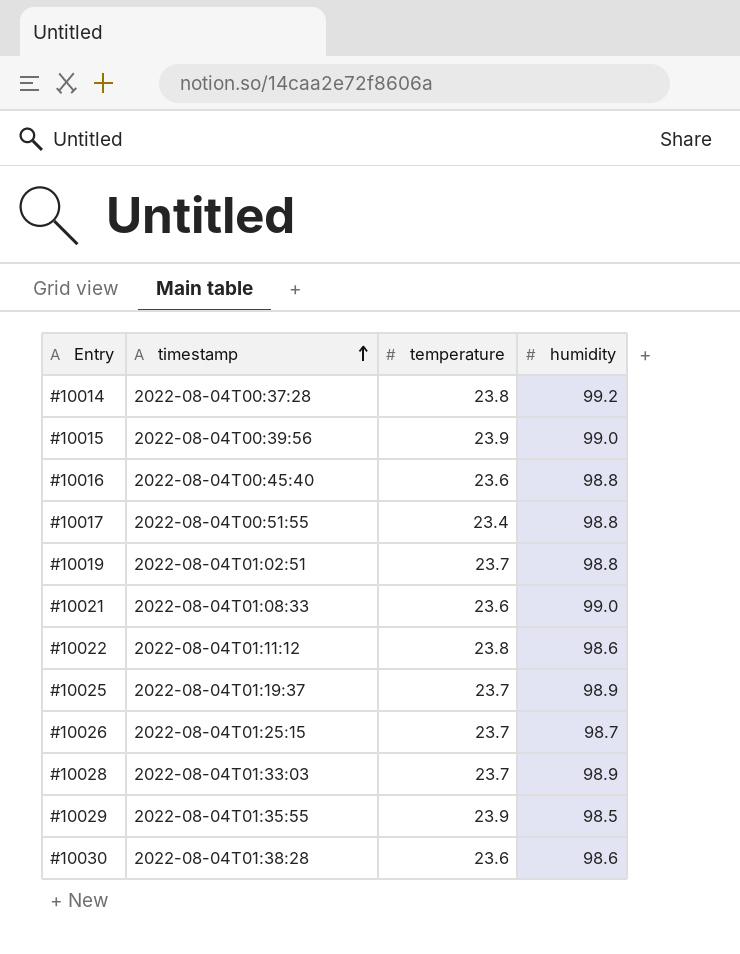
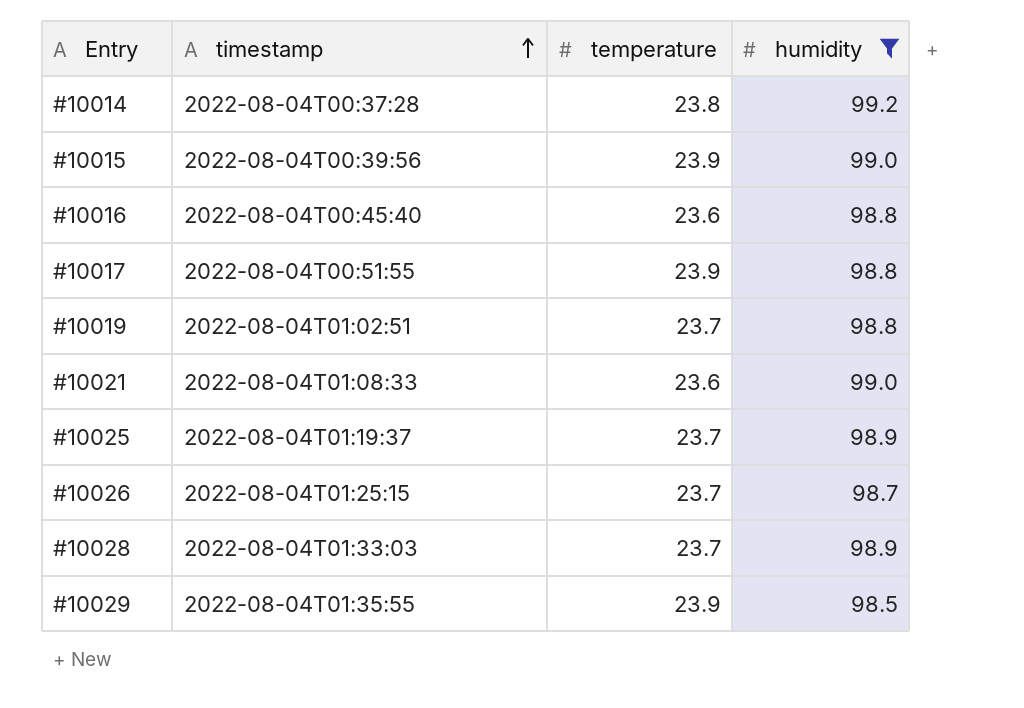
filter: none -> humidity != 98.6
#10017 | temperature: 23.4 -> 23.9

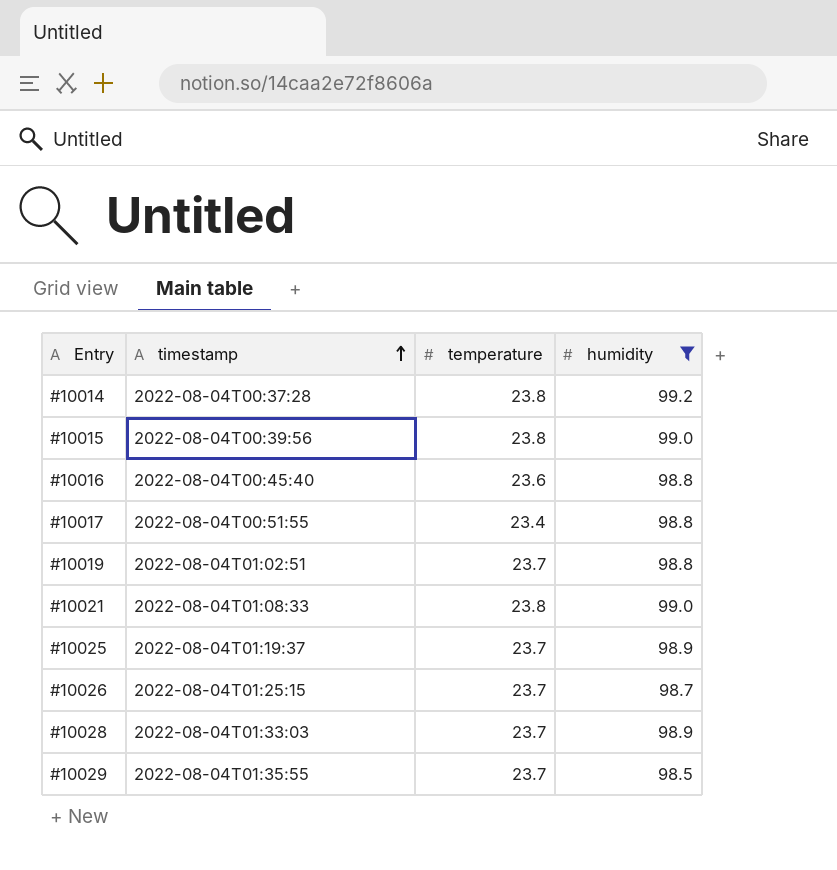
#10015 | temperature: 23.9 -> 23.8
#10017 | temperature: 23.9 -> 23.4
#10021 | temperature: 23.6 -> 23.8
#10029 | temperature: 23.9 -> 23.7

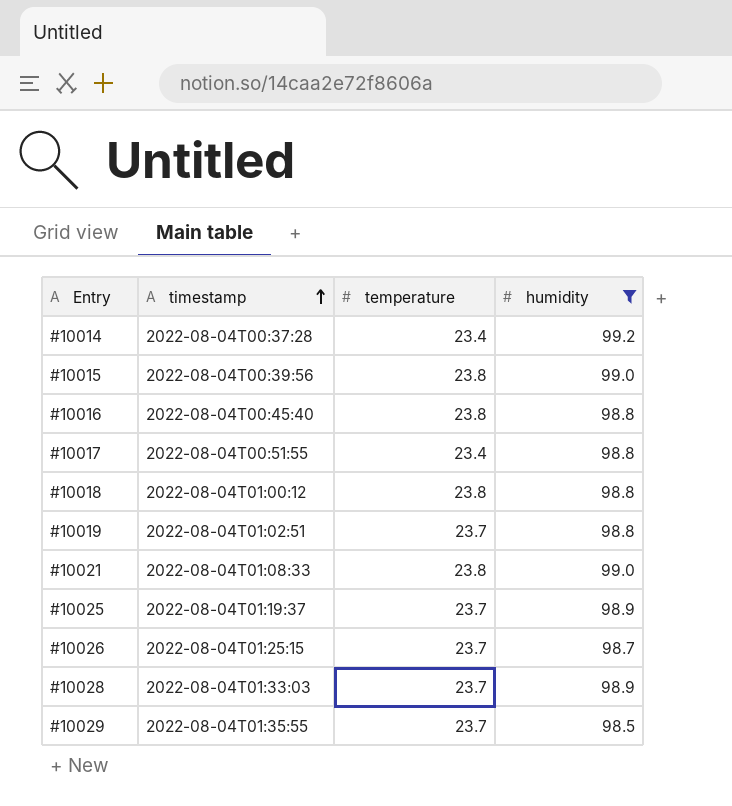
#10014 | temperature: 23.8 -> 23.4
#10016 | temperature: 23.6 -> 23.8
row #10018: none -> 2022-08-04T01:00:12 | 23.8 | 98.8

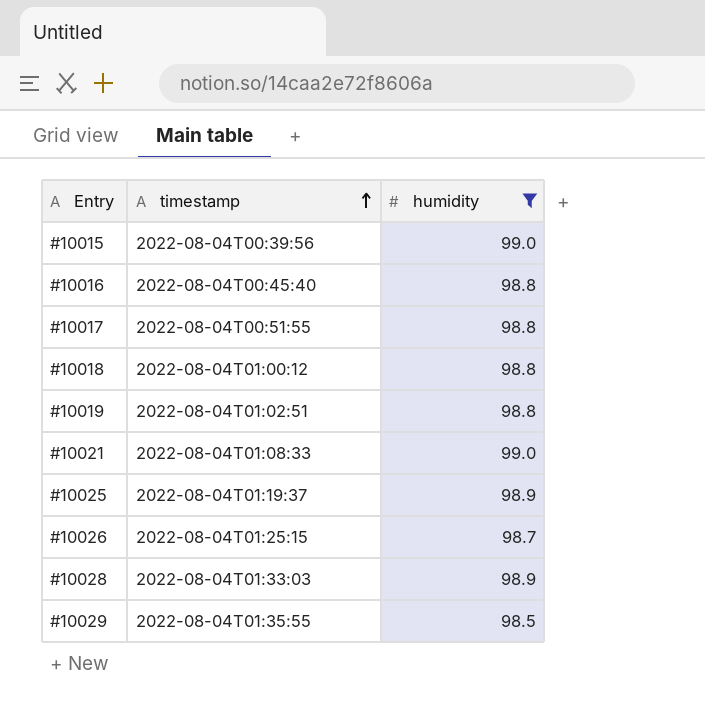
column temperature | position: 3 -> none
row #10014: 2022-08-04T00:37:28 | 23.4 | 99.2 -> none

